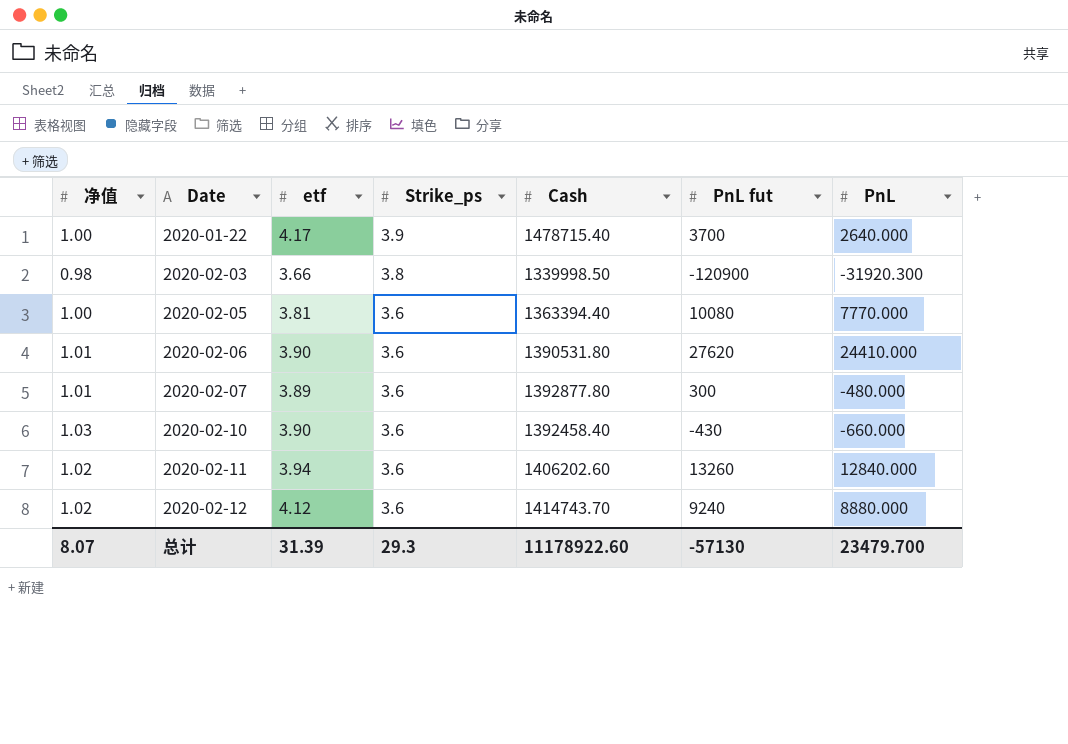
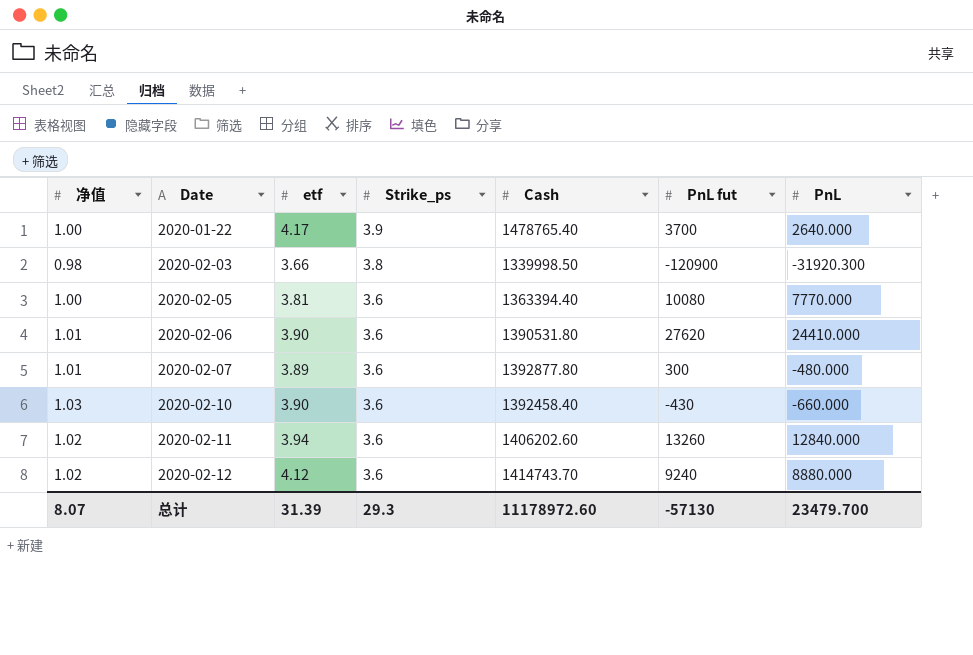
2020-01-22 | Cash: 1478715.40 -> 1478765.40
总计 | Cash: 11178922.60 -> 11178972.60

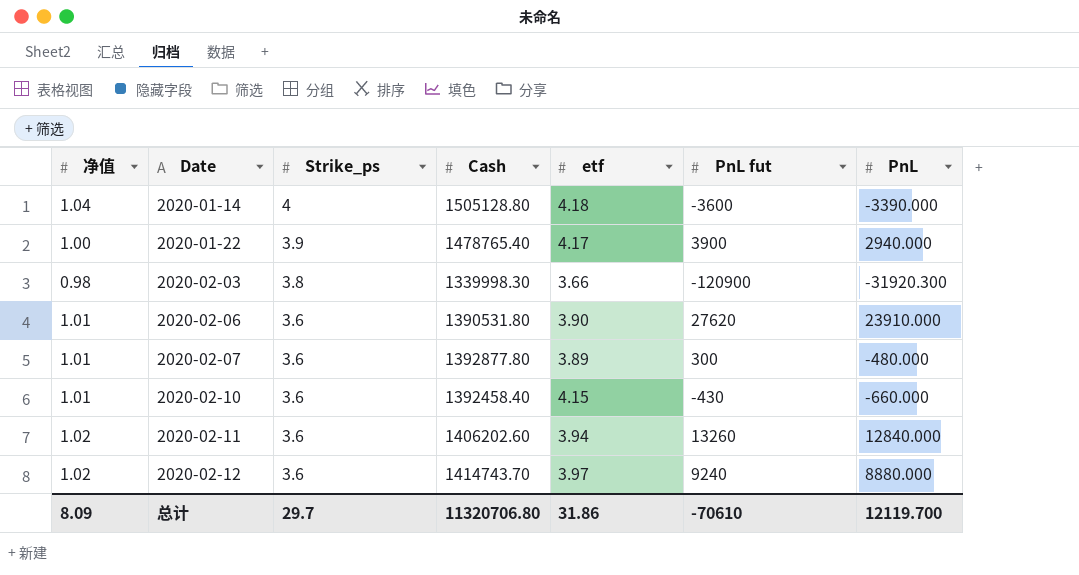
column etf | position: 3 -> 5
row 2020-02-05: 1.00 | 3.81 | 3.6 | 1363394.40 | 10080 | 7770.000 -> none
row 2020-01-14: none -> 1.04 | 4 | 1505128.80 | 4.18 | -3600 | -3390.000
2020-01-22 | PnL fut: 3700 -> 3900
2020-01-22 | PnL: 2640.000 -> 2940.000
2020-02-03 | Cash: 1339998.50 -> 1339998.30
2020-02-06 | PnL: 24410.000 -> 23910.000
2020-02-10 | 净值: 1.03 -> 1.01
2020-02-10 | etf: 3.90 -> 4.15
2020-02-12 | etf: 4.12 -> 3.97
总计 | 净值: 8.07 -> 8.09
总计 | Strike_ps: 29.3 -> 29.7
总计 | Cash: 11178972.60 -> 11320706.80
总计 | etf: 31.39 -> 31.86
总计 | PnL fut: -57130 -> -70610
总计 | PnL: 23479.700 -> 12119.700

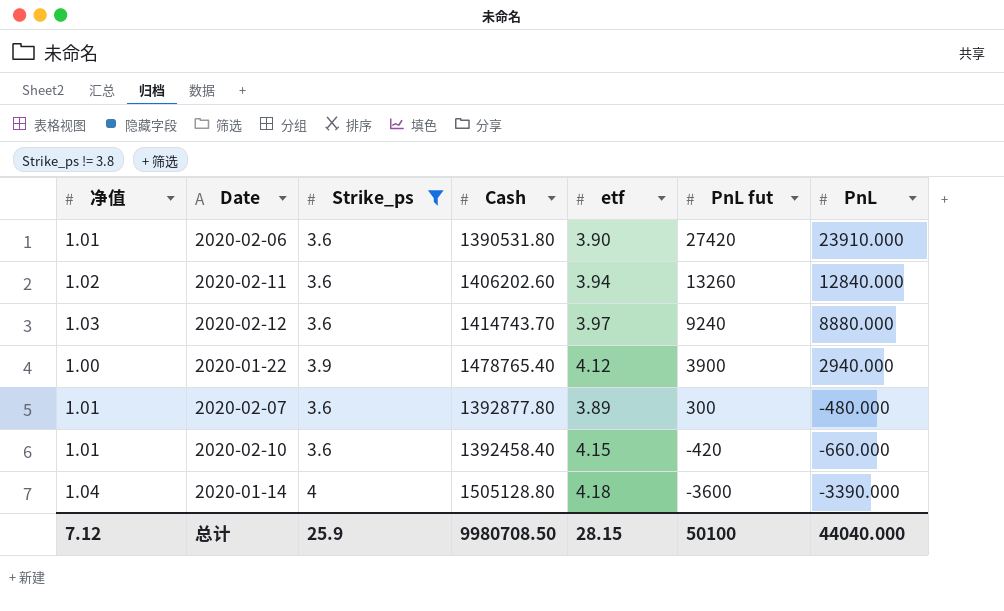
filter: none -> Strike_ps != 3.8
row order: Date ascending -> PnL fut descending
2020-02-06 | PnL fut: 27620 -> 27420
2020-02-12 | 净值: 1.02 -> 1.03
2020-01-22 | etf: 4.17 -> 4.12
2020-02-10 | PnL fut: -430 -> -420
总计 | 净值: 8.09 -> 7.12
总计 | Strike_ps: 29.7 -> 25.9
总计 | Cash: 11320706.80 -> 9980708.50
总计 | etf: 31.86 -> 28.15
总计 | PnL fut: -70610 -> 50100
总计 | PnL: 12119.700 -> 44040.000

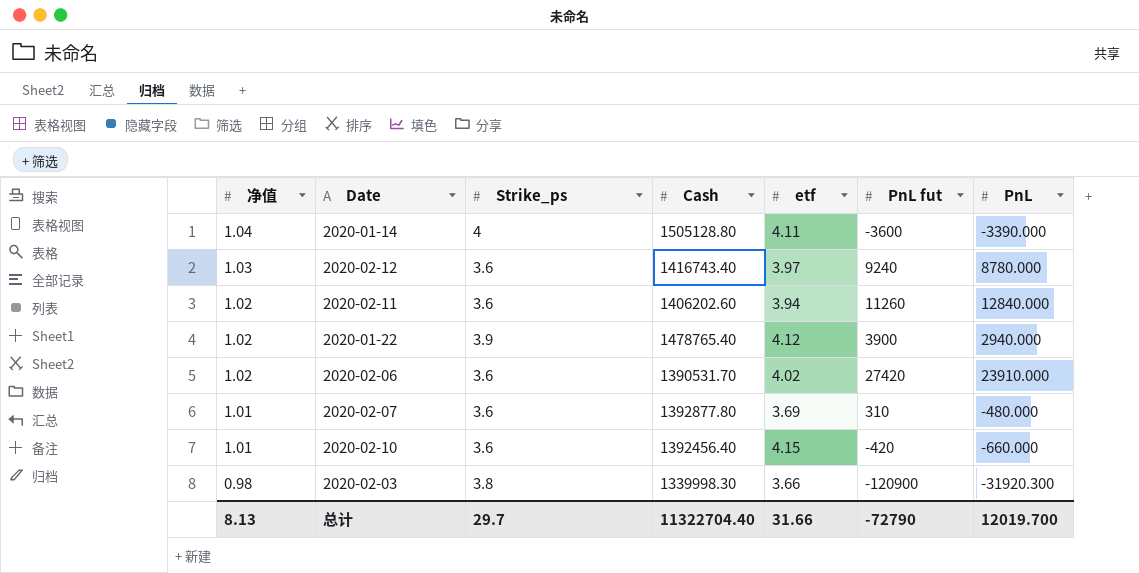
filter: Strike_ps != 3.8 -> none
row order: PnL fut descending -> 净值 descending
2020-01-14 | etf: 4.18 -> 4.11
2020-02-12 | Cash: 1414743.70 -> 1416743.40
2020-02-12 | PnL: 8880.000 -> 8780.000
2020-02-11 | PnL fut: 13260 -> 11260
2020-01-22 | 净值: 1.00 -> 1.02
2020-02-06 | 净值: 1.01 -> 1.02
2020-02-06 | Cash: 1390531.80 -> 1390531.70
2020-02-06 | etf: 3.90 -> 4.02
2020-02-07 | etf: 3.89 -> 3.69
2020-02-07 | PnL fut: 300 -> 310
2020-02-10 | Cash: 1392458.40 -> 1392456.40
总计 | 净值: 7.12 -> 8.13
总计 | Strike_ps: 25.9 -> 29.7
总计 | Cash: 9980708.50 -> 11322704.40
总计 | etf: 28.15 -> 31.66
总计 | PnL fut: 50100 -> -72790
总计 | PnL: 44040.000 -> 12019.700

